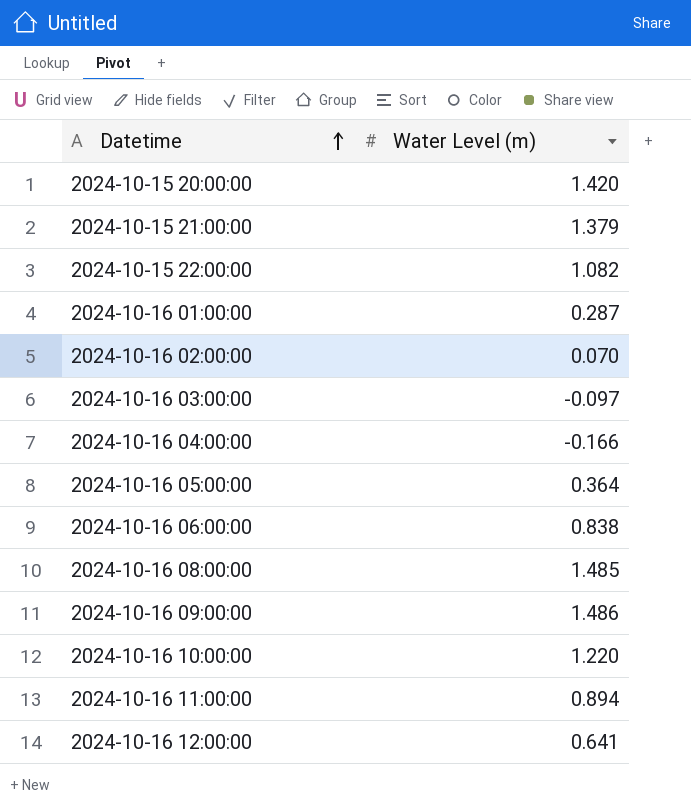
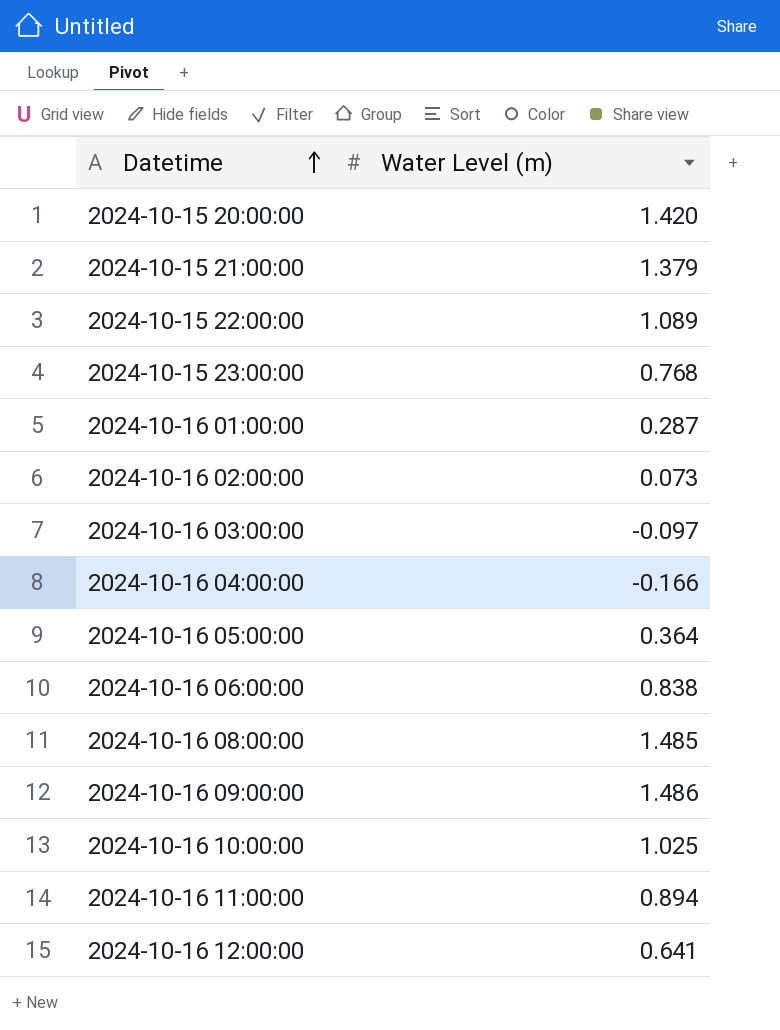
2024-10-15 22:00:00 | Water Level (m): 1.082 -> 1.089
row 2024-10-15 23:00:00: none -> 0.768
2024-10-16 02:00:00 | Water Level (m): 0.070 -> 0.073
2024-10-16 10:00:00 | Water Level (m): 1.220 -> 1.025

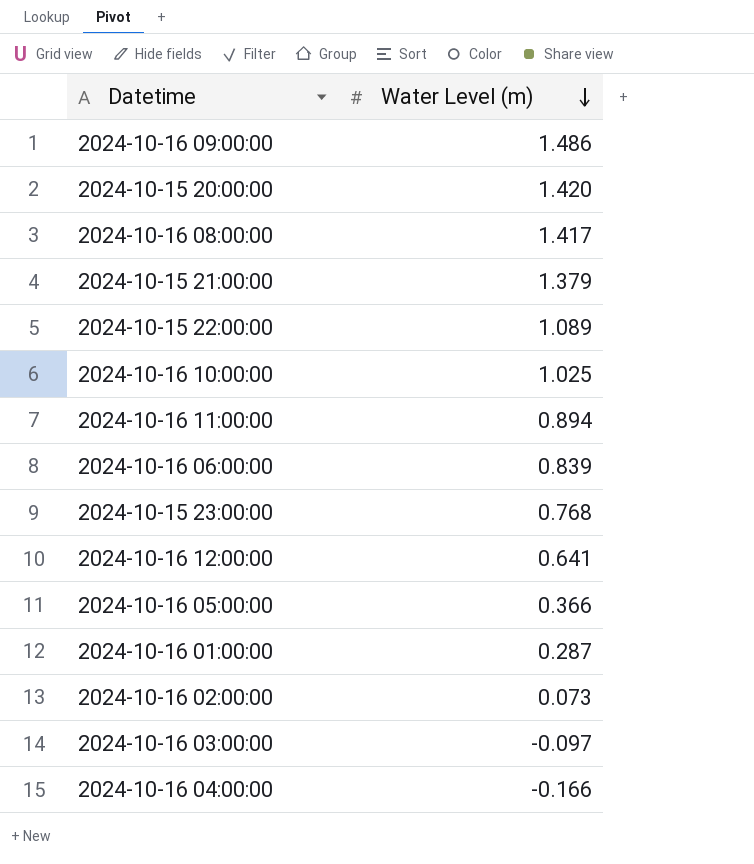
row order: Datetime ascending -> Water Level (m) descending
2024-10-16 08:00:00 | Water Level (m): 1.485 -> 1.417
2024-10-16 06:00:00 | Water Level (m): 0.838 -> 0.839
2024-10-16 05:00:00 | Water Level (m): 0.364 -> 0.366

